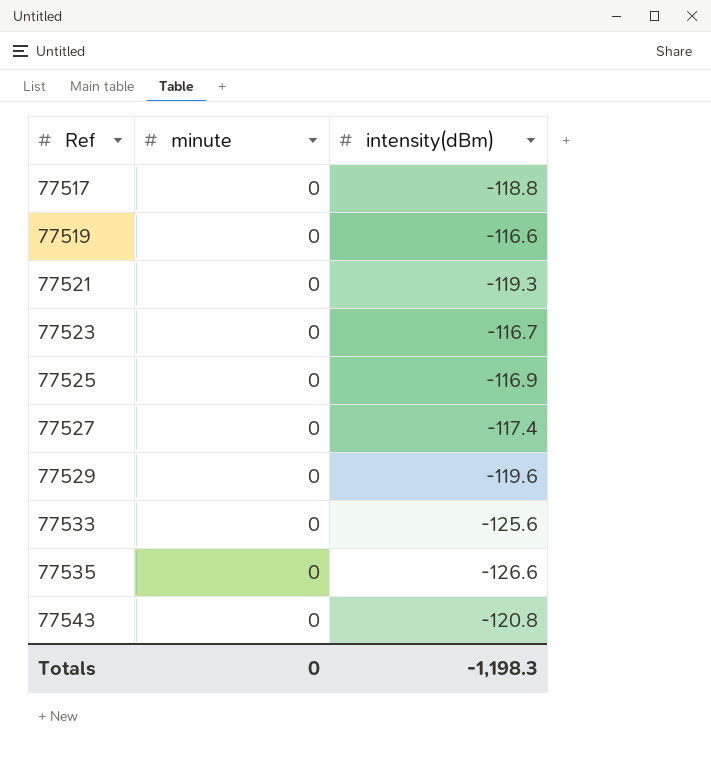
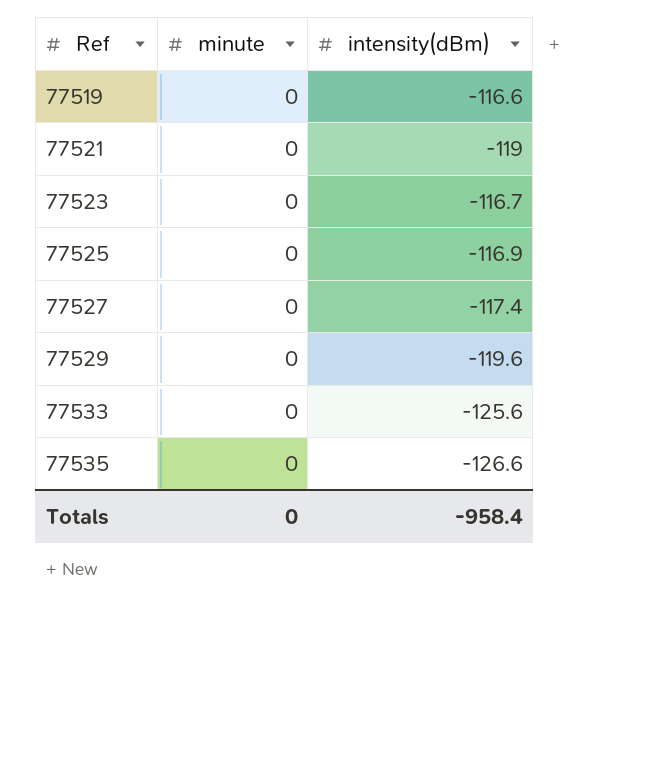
row 77517: 0 | -118.8 -> none
row 77543: 0 | -120.8 -> none
77521 | intensity(dBm): -119.3 -> -119
Totals | intensity(dBm): -1,198.3 -> -958.4

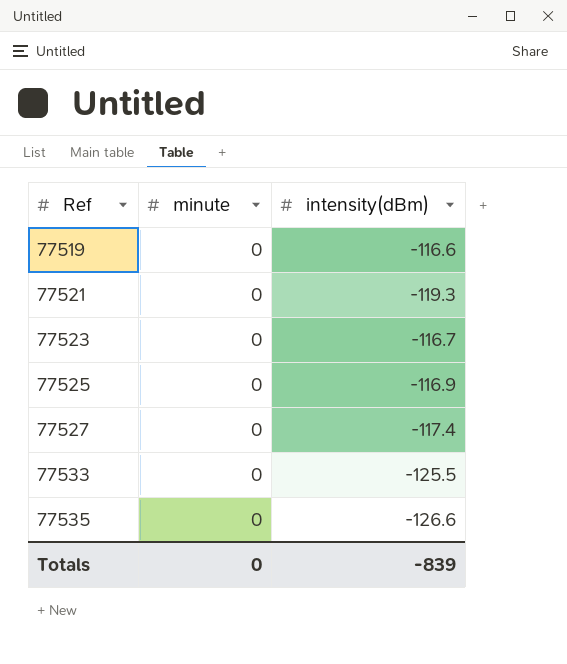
row 77529: 0 | -119.6 -> none
77521 | intensity(dBm): -119 -> -119.3
77533 | intensity(dBm): -125.6 -> -125.5
Totals | intensity(dBm): -958.4 -> -839

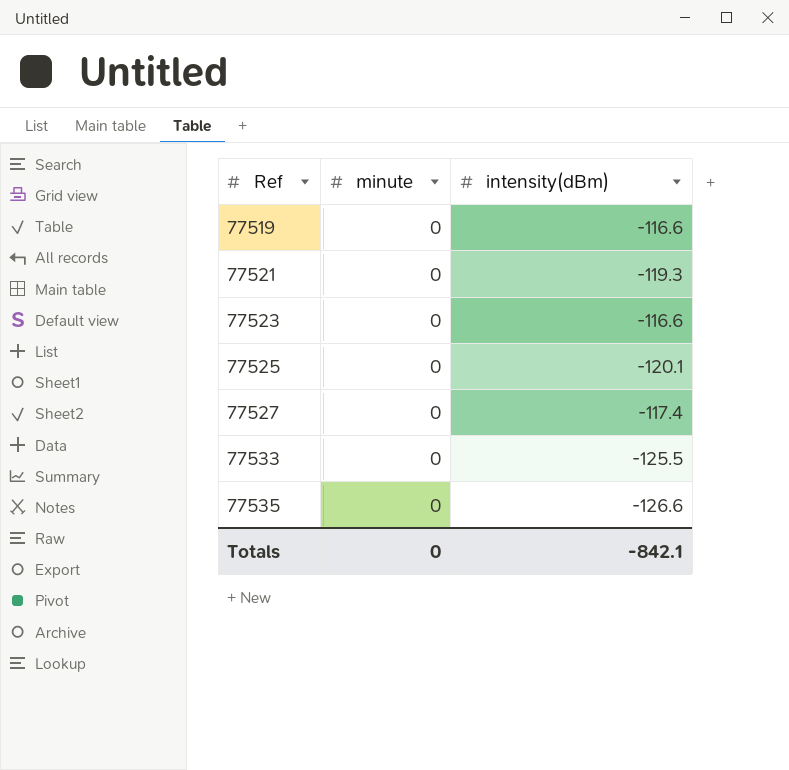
77523 | intensity(dBm): -116.7 -> -116.6
77525 | intensity(dBm): -116.9 -> -120.1
Totals | intensity(dBm): -839 -> -842.1

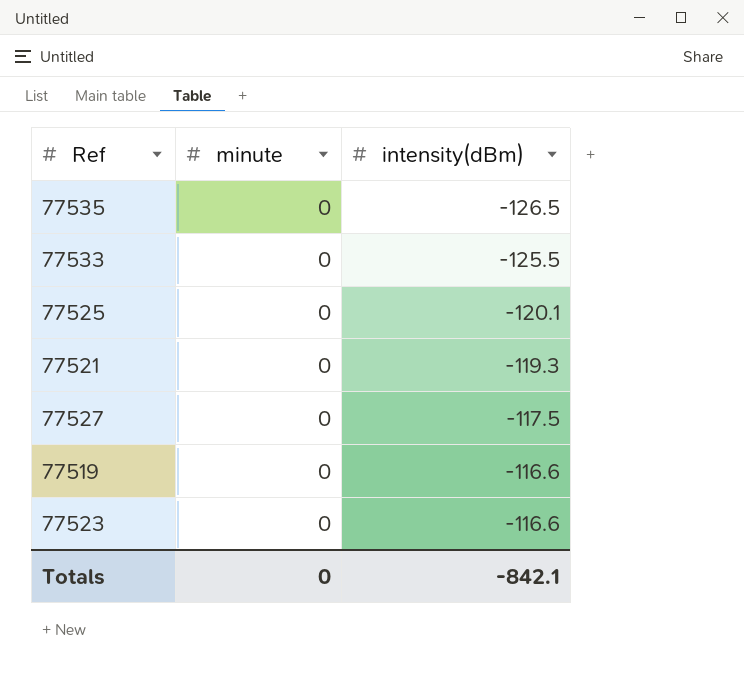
row order: Ref ascending -> intensity(dBm) ascending
77535 | intensity(dBm): -126.6 -> -126.5
77527 | intensity(dBm): -117.4 -> -117.5

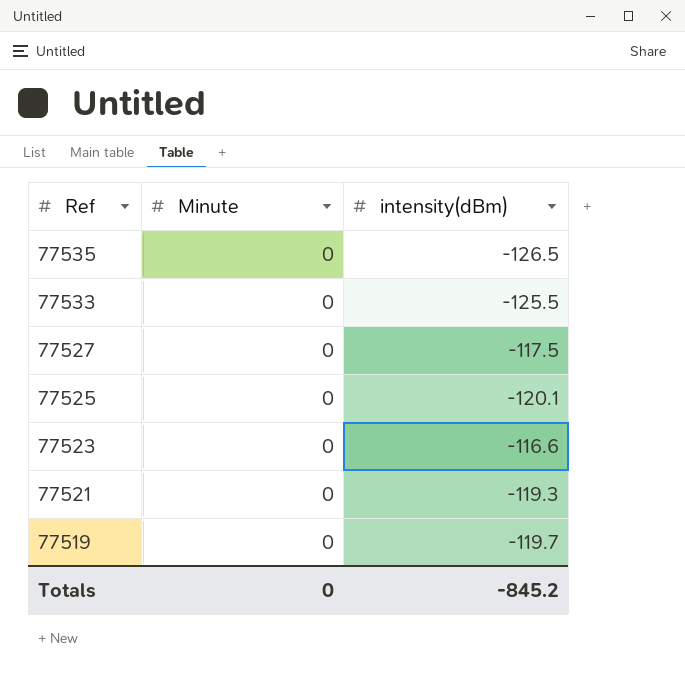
row order: intensity(dBm) ascending -> Ref descending
column name: minute -> Minute
77519 | intensity(dBm): -116.6 -> -119.7
Totals | intensity(dBm): -842.1 -> -845.2

